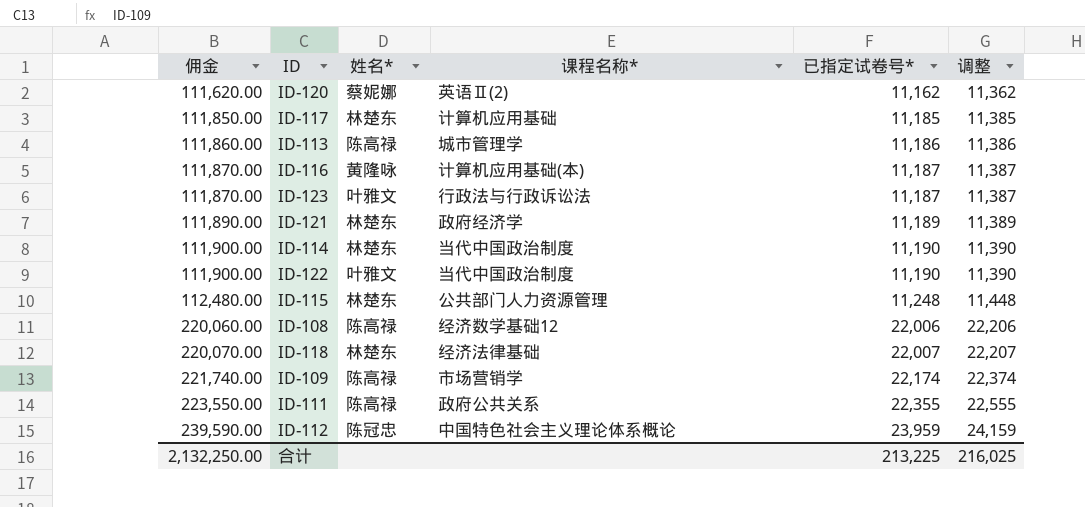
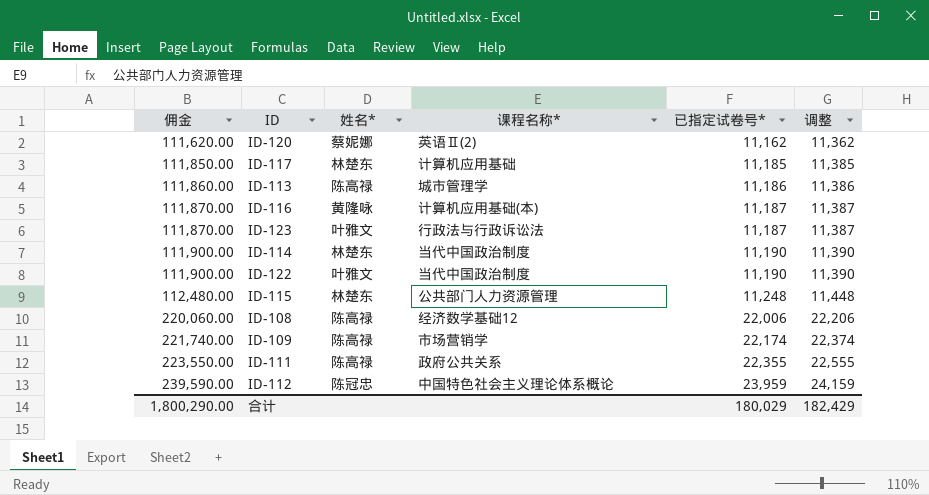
row ID-121: 111,890.00 | 林楚东 | 政府经济学 | 11,189 | 11,389 -> none
row ID-118: 220,070.00 | 林楚东 | 经济法律基础 | 22,007 | 22,207 -> none
合计 | 佣金: 2,132,250.00 -> 1,800,290.00
合计 | 已指定试卷号*: 213,225 -> 180,029
合计 | 调整: 216,025 -> 182,429

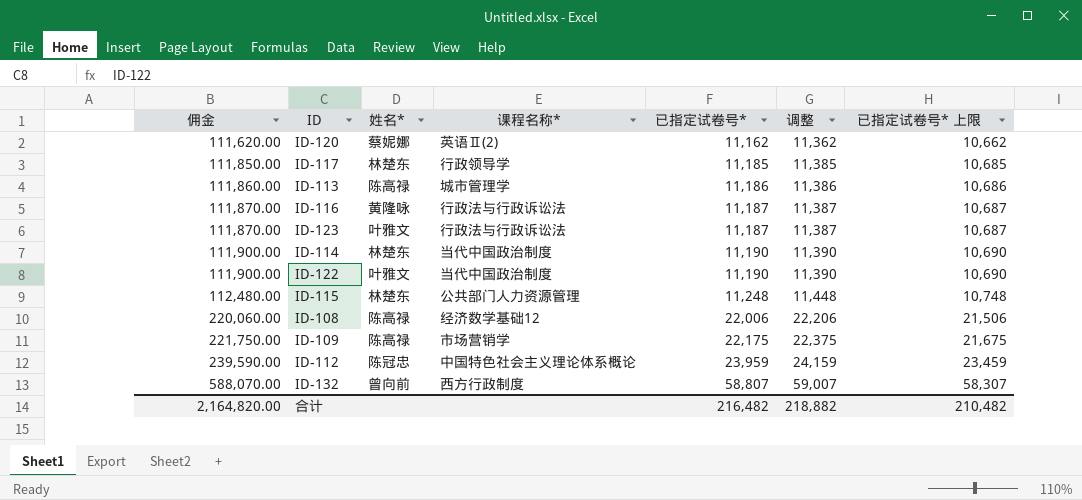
column 已指定试卷号* 上限 | formula: none -> [已指定试卷号*] - 500
row ID-111: 223,550.00 | 陈高禄 | 政府公共关系 | 22,355 | 22,555 -> none
ID-117 | 课程名称*: 计算机应用基础 -> 行政领导学
ID-116 | 课程名称*: 计算机应用基础(本) -> 行政法与行政诉讼法
ID-109 | 佣金: 221,740.00 -> 221,750.00
ID-109 | 已指定试卷号*: 22,174 -> 22,175
ID-109 | 调整: 22,374 -> 22,375
row ID-132: none -> 588,070.00 | 曾向前 | 西方行政制度 | 58,807 | 59,007 | 58,307
合计 | 佣金: 1,800,290.00 -> 2,164,820.00
合计 | 已指定试卷号*: 180,029 -> 216,482
合计 | 调整: 182,429 -> 218,882

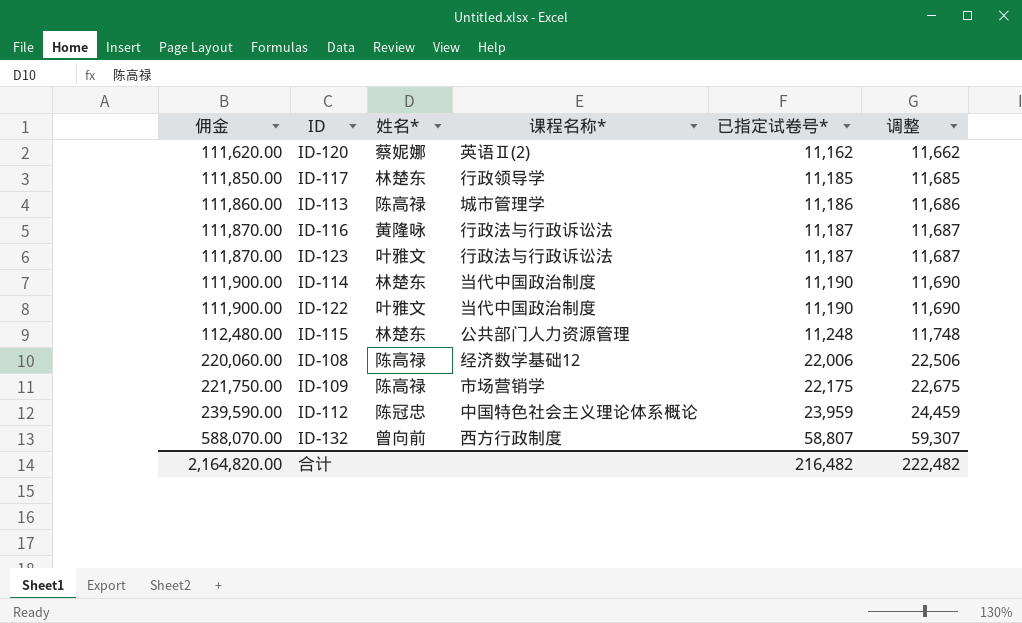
column 已指定试卷号* 上限 | formula: [已指定试卷号*] - 500 -> none
column 调整 | formula: [已指定试卷号*] + 200 -> [已指定试卷号*] + 500
合计 | 调整: 218,882 -> 222,482

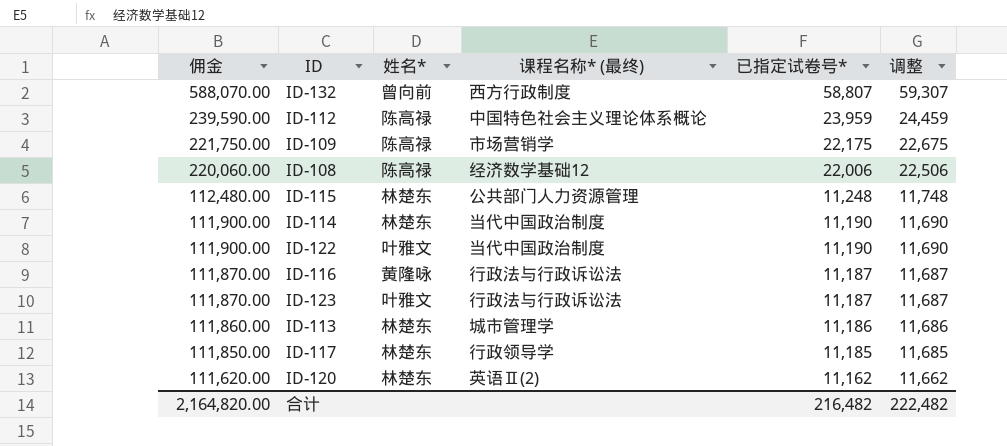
row order: 佣金 ascending -> 佣金 descending
column name: 课程名称* -> 课程名称* (最终)
ID-112 | 姓名*: 陈冠忠 -> 陈高禄
ID-113 | 姓名*: 陈高禄 -> 林楚东
ID-120 | 姓名*: 蔡妮娜 -> 林楚东

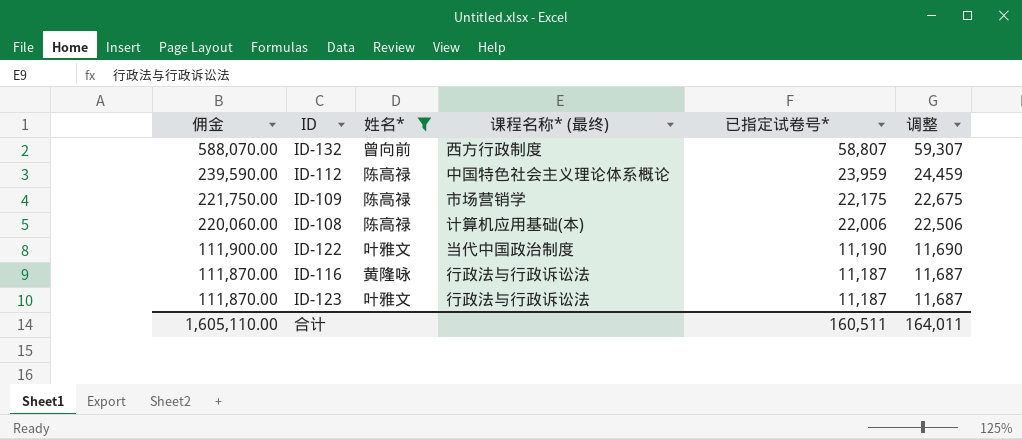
filter: none -> 姓名* != 林楚东
ID-108 | 课程名称* (最终): 经济数学基础12 -> 计算机应用基础(本)
合计 | 佣金: 2,164,820.00 -> 1,605,110.00
合计 | 已指定试卷号*: 216,482 -> 160,511
合计 | 调整: 222,482 -> 164,011

